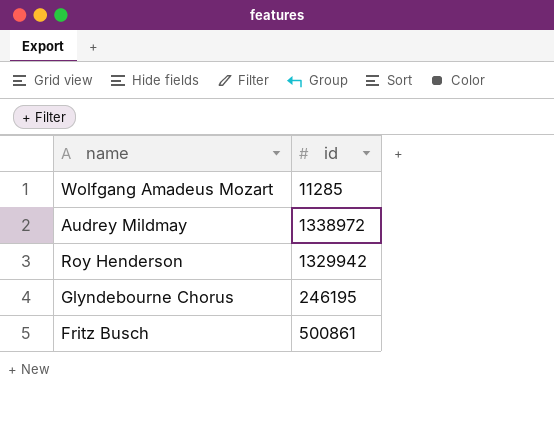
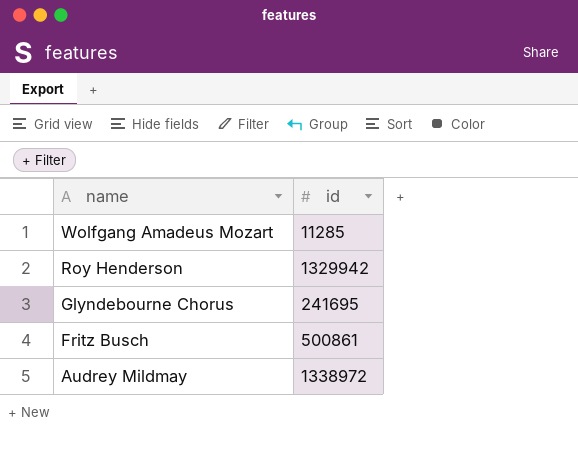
row order: none -> name descending
Glyndebourne Chorus | id: 246195 -> 241695

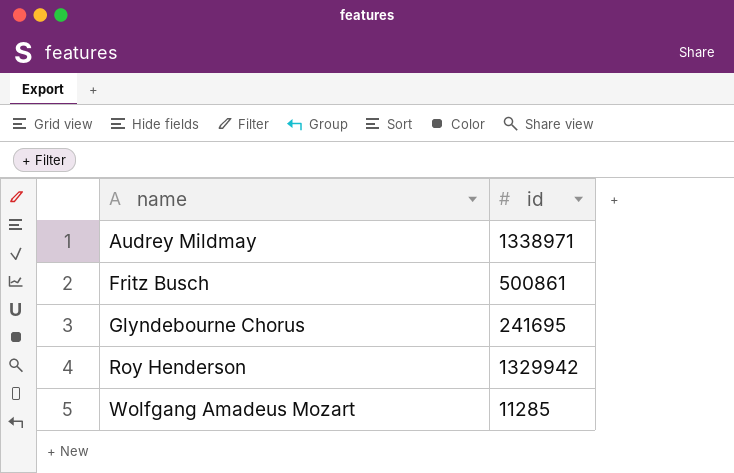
row order: name descending -> name ascending
Audrey Mildmay | id: 1338972 -> 1338971

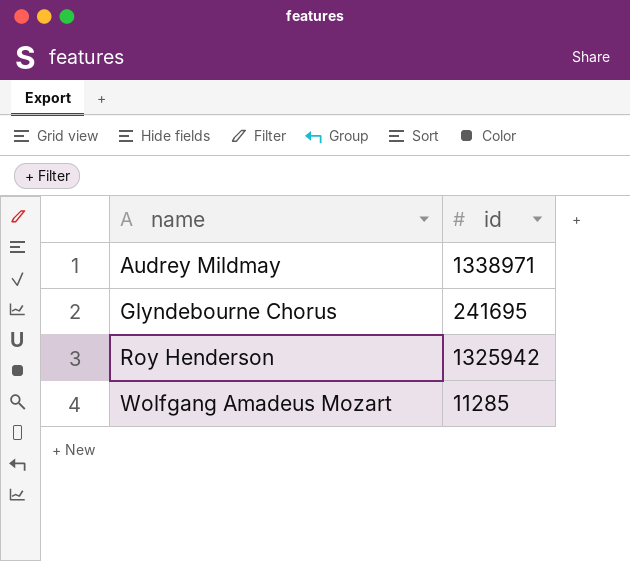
row Fritz Busch: 500861 -> none
Roy Henderson | id: 1329942 -> 1325942

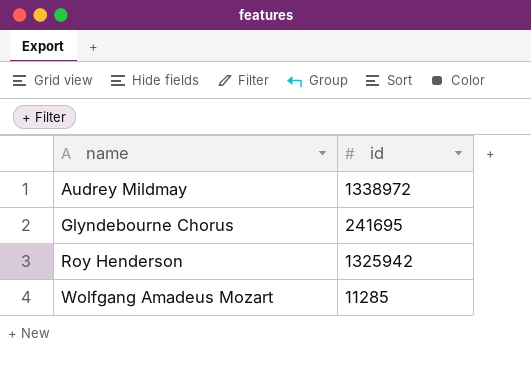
Audrey Mildmay | id: 1338971 -> 1338972

